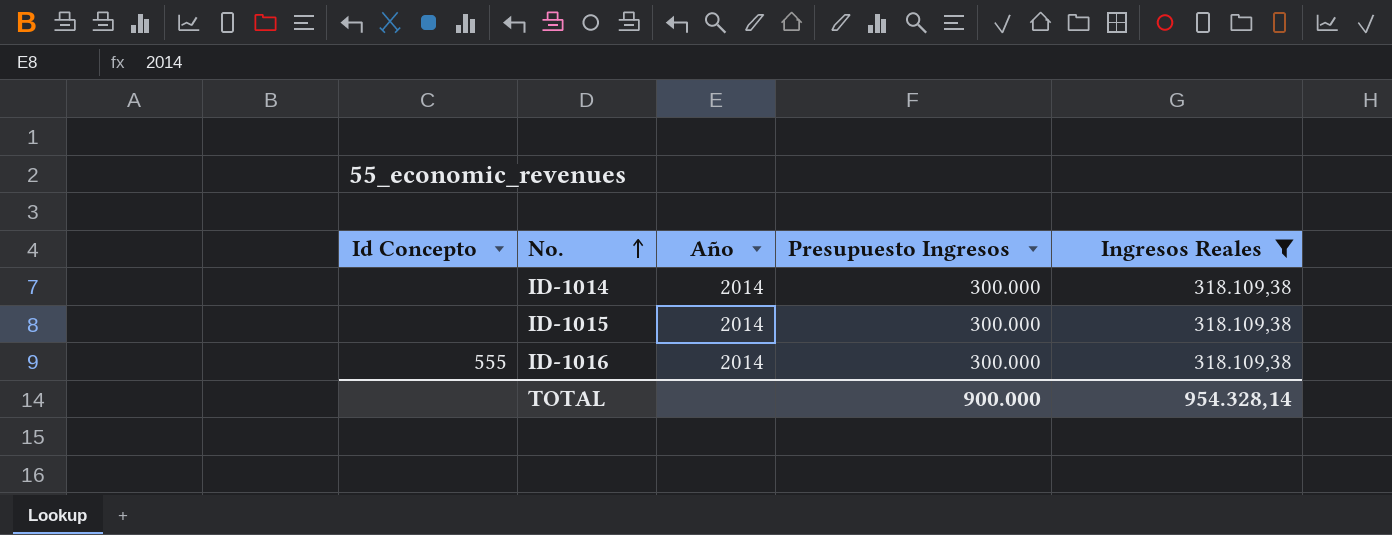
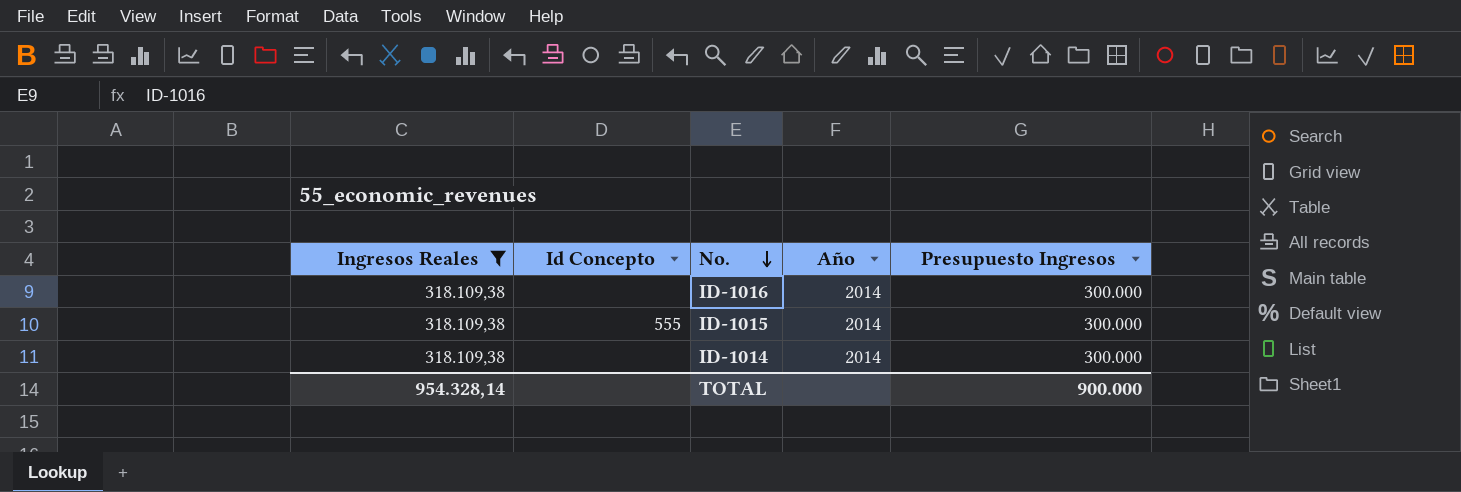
row order: No. ascending -> No. descending
column Ingresos Reales | position: 5 -> 1
ID-1016 | Id Concepto: 555 -> none
ID-1015 | Id Concepto: none -> 555

